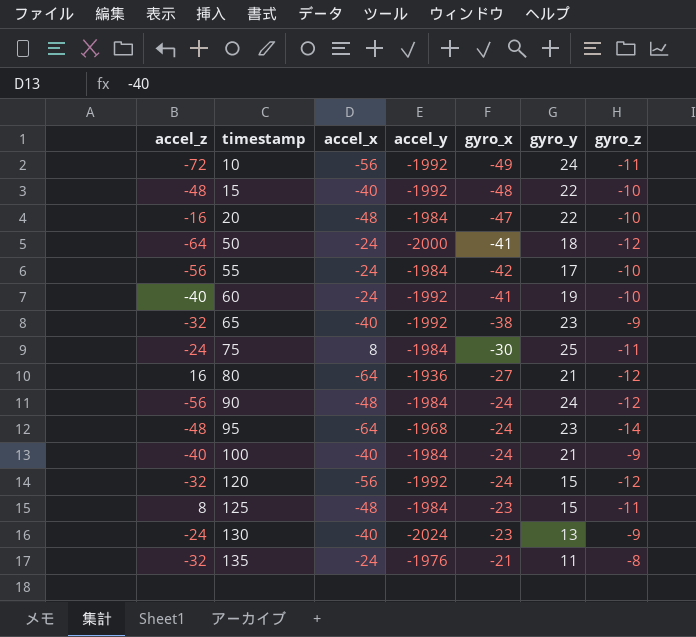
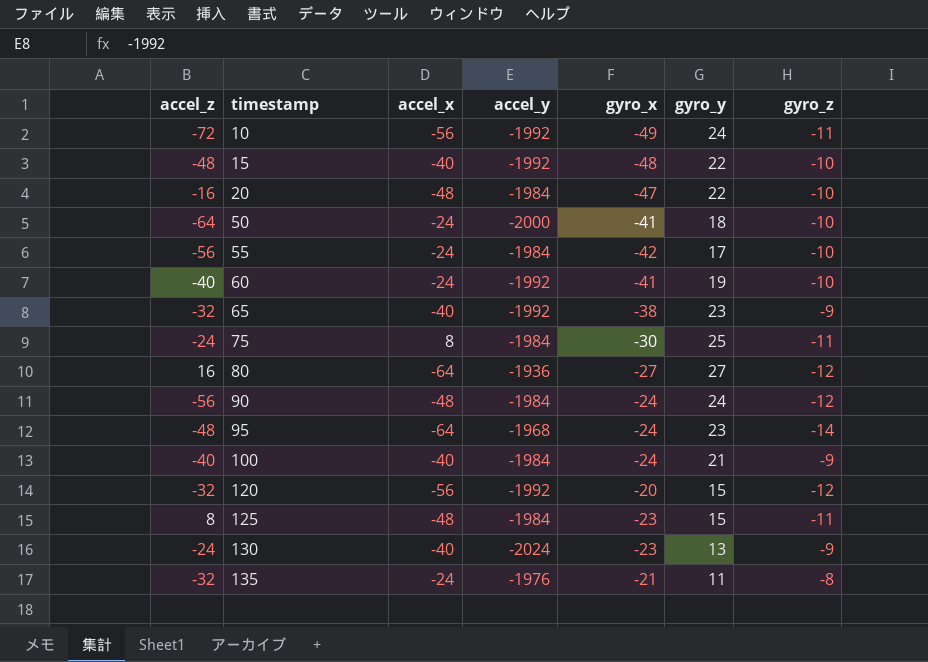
50 | gyro_z: -12 -> -10
80 | gyro_y: 21 -> 27
120 | gyro_x: -24 -> -20

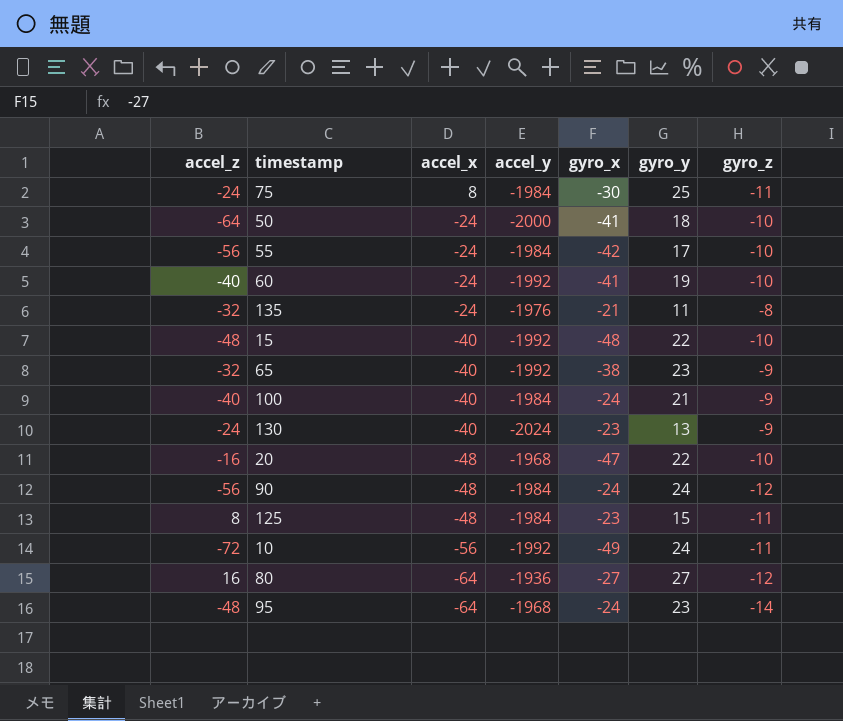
row order: timestamp ascending -> accel_x descending
row 120: -32 | -56 | -1992 | -20 | 15 | -12 -> none
20 | accel_y: -1984 -> -1968

